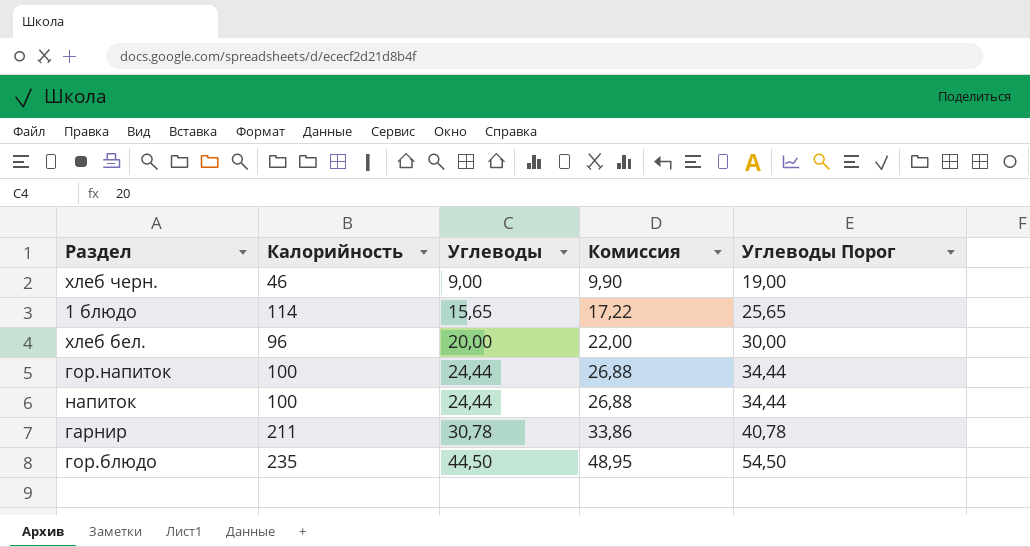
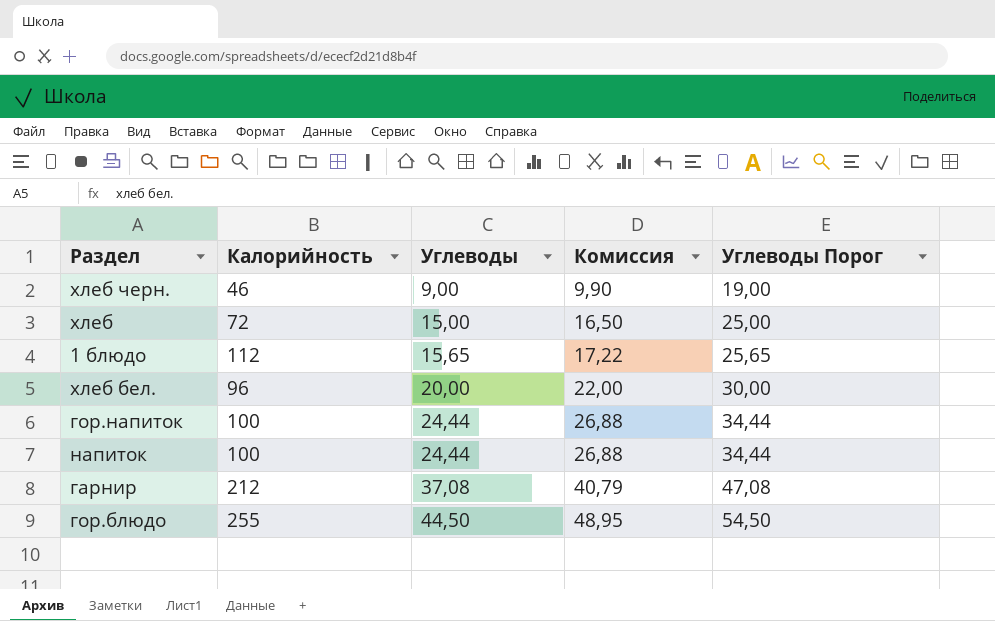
row хлеб: none -> 72 | 15,00 | 16,50 | 25,00
1 блюдо | Калорийность: 114 -> 112
гарнир | Калорийность: 211 -> 212
гарнир | Углеводы: 30,78 -> 37,08
гарнир | Комиссия: 33,86 -> 40,79
гарнир | Углеводы Порог: 40,78 -> 47,08
гор.блюдо | Калорийность: 235 -> 255

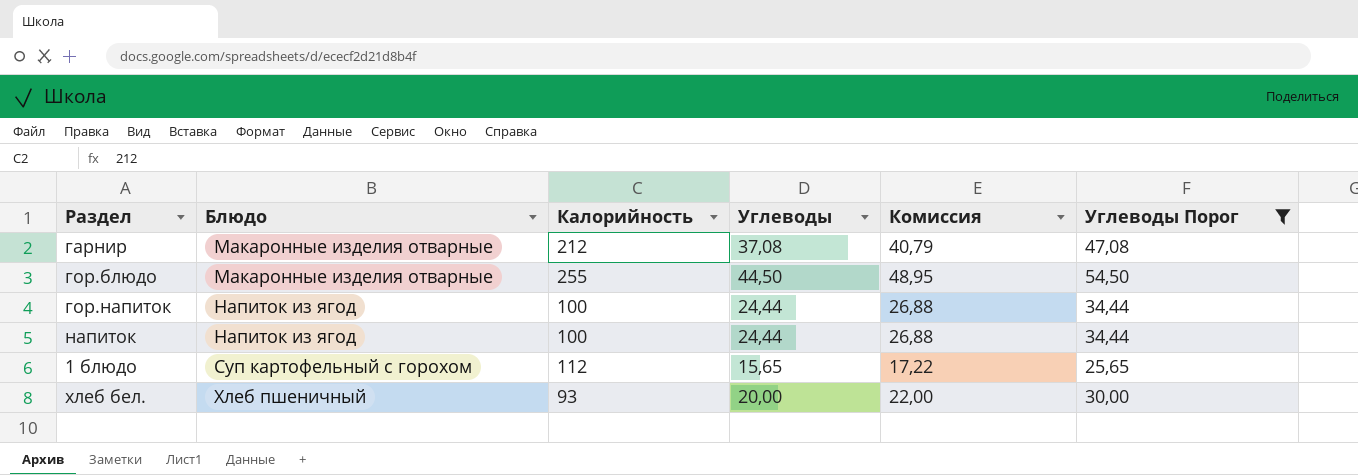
filter: none -> Углеводы Порог >= 25,65
row order: Углеводы ascending -> Блюдо ascending
column Блюдо | position: none -> 2
хлеб бел. | Калорийность: 96 -> 93

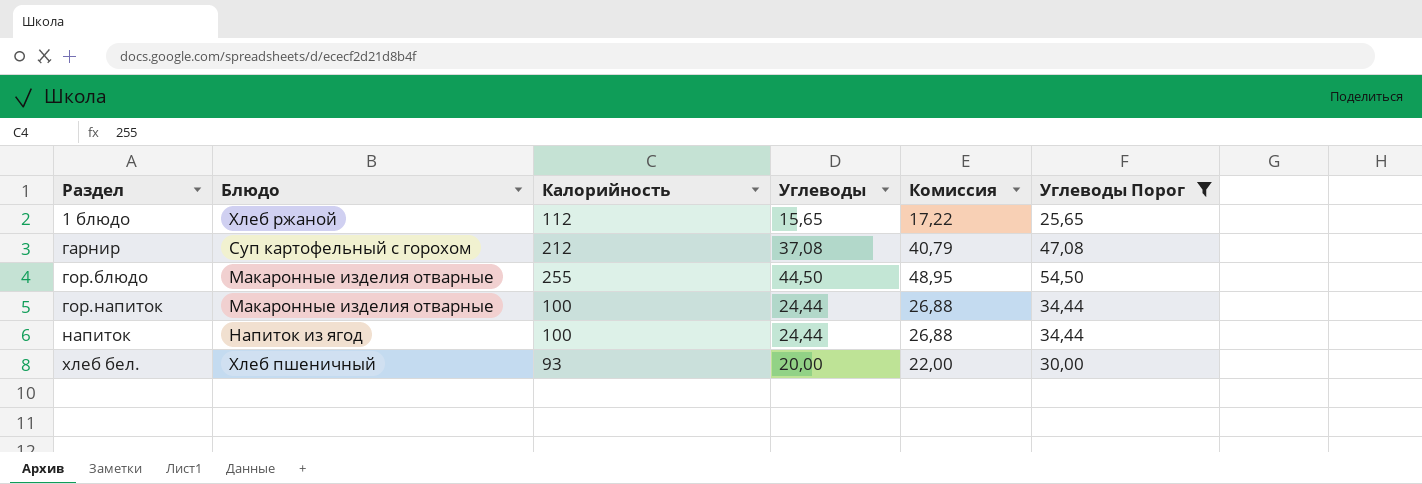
row order: Блюдо ascending -> Раздел ascending
1 блюдо | Блюдо: Суп картофельный с горохом -> Хлеб ржаной
гарнир | Блюдо: Макаронные изделия отварные -> Суп картофельный с горохом
гор.напиток | Блюдо: Напиток из ягод -> Макаронные изделия отварные

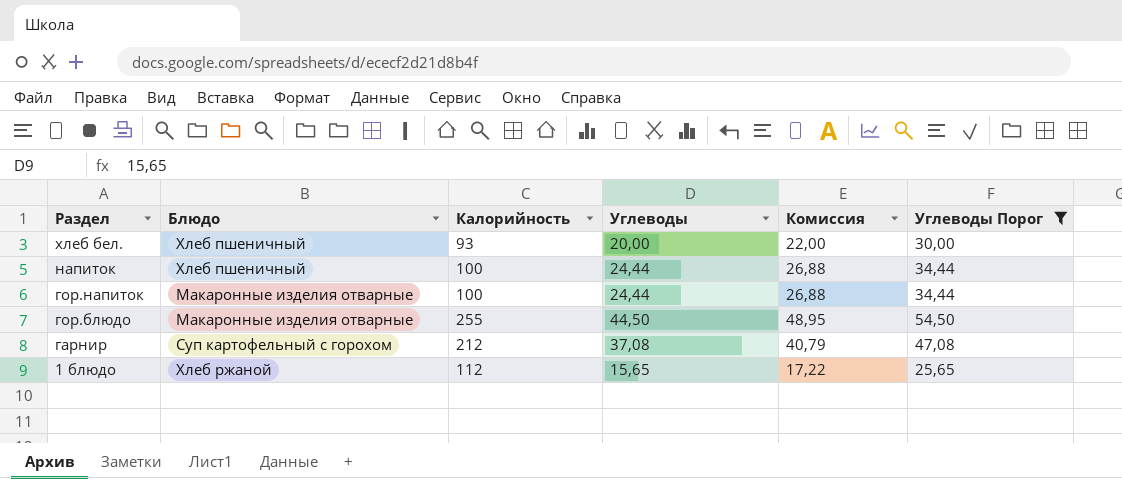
row order: Раздел ascending -> Раздел descending
напиток | Блюдо: Напиток из ягод -> Хлеб пшеничный

